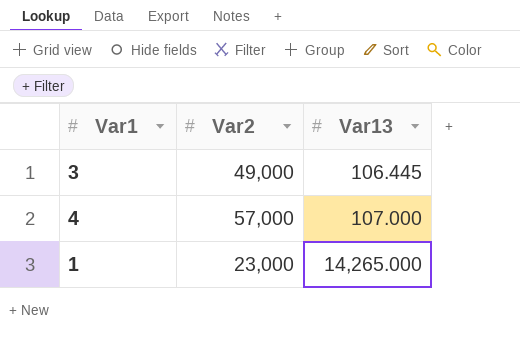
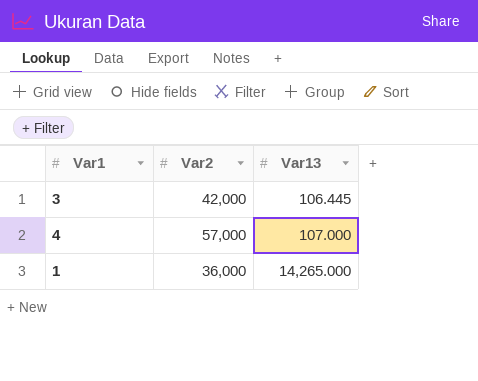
3 | Var2: 49,000 -> 42,000
1 | Var2: 23,000 -> 36,000

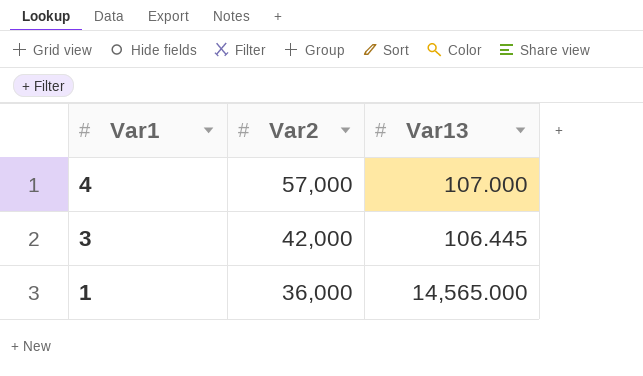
row order: Var13 ascending -> Var1 descending
1 | Var13: 14,265.000 -> 14,565.000

